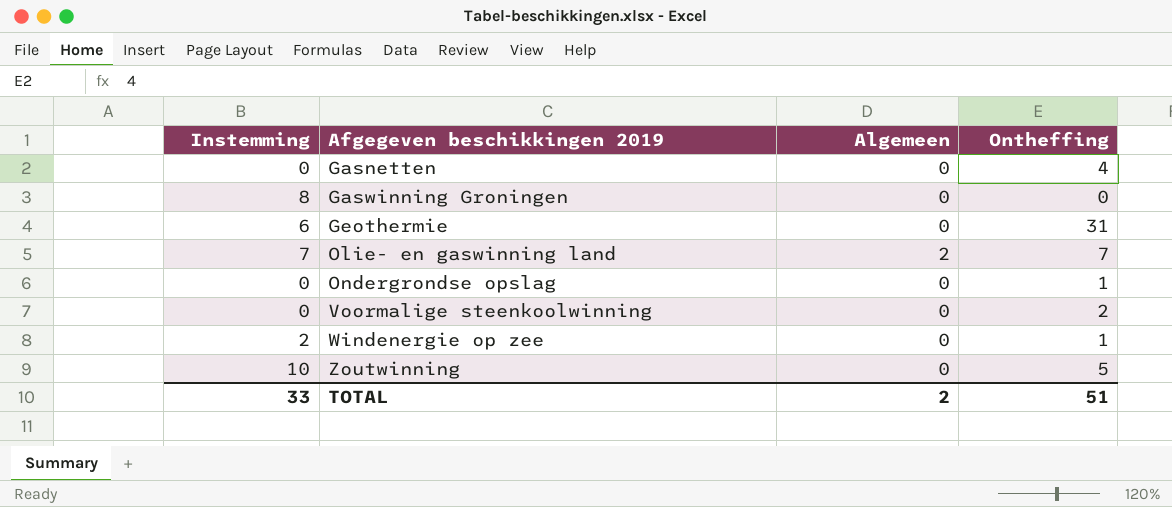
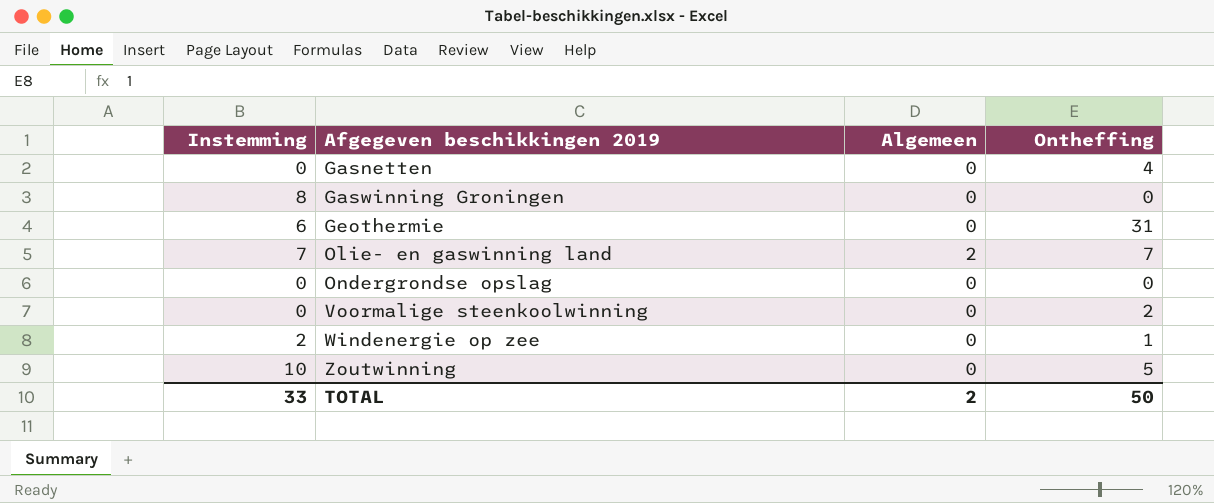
Ondergrondse opslag | Ontheffing: 1 -> 0
TOTAL | Ontheffing: 51 -> 50

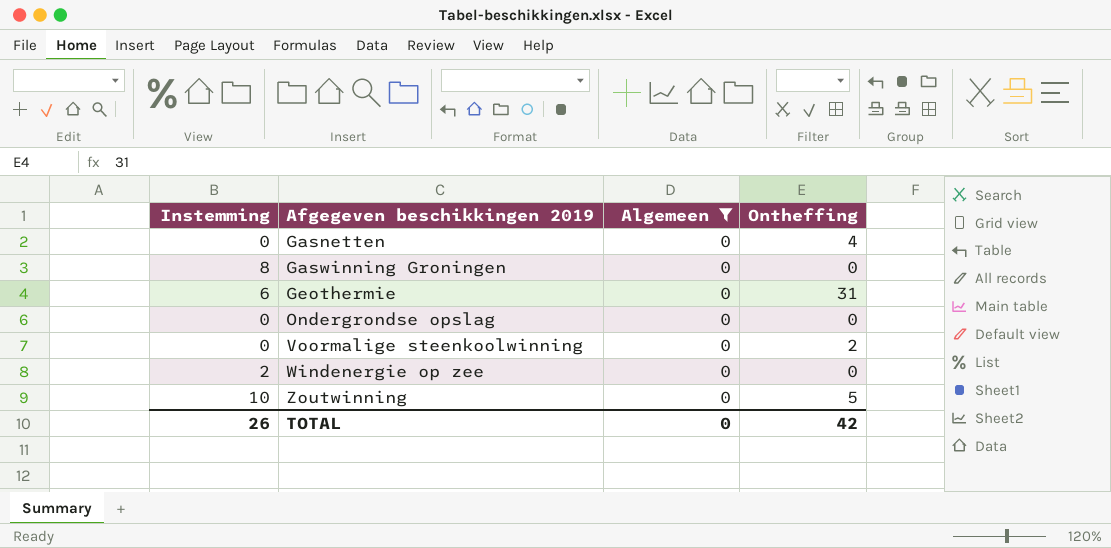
filter: none -> Algemeen = 0
Windenergie op zee | Ontheffing: 1 -> 0
TOTAL | Instemming: 33 -> 26
TOTAL | Algemeen: 2 -> 0
TOTAL | Ontheffing: 50 -> 42

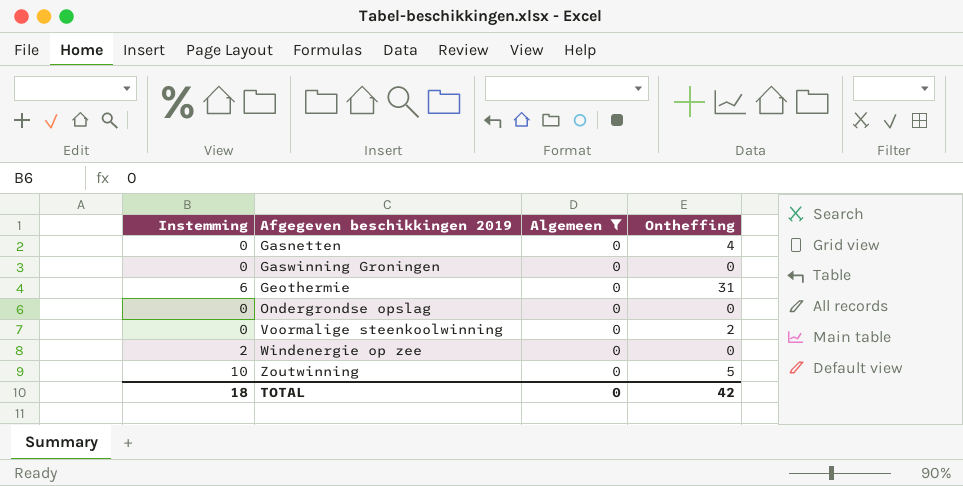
Gaswinning Groningen | Instemming: 8 -> 0
TOTAL | Instemming: 26 -> 18

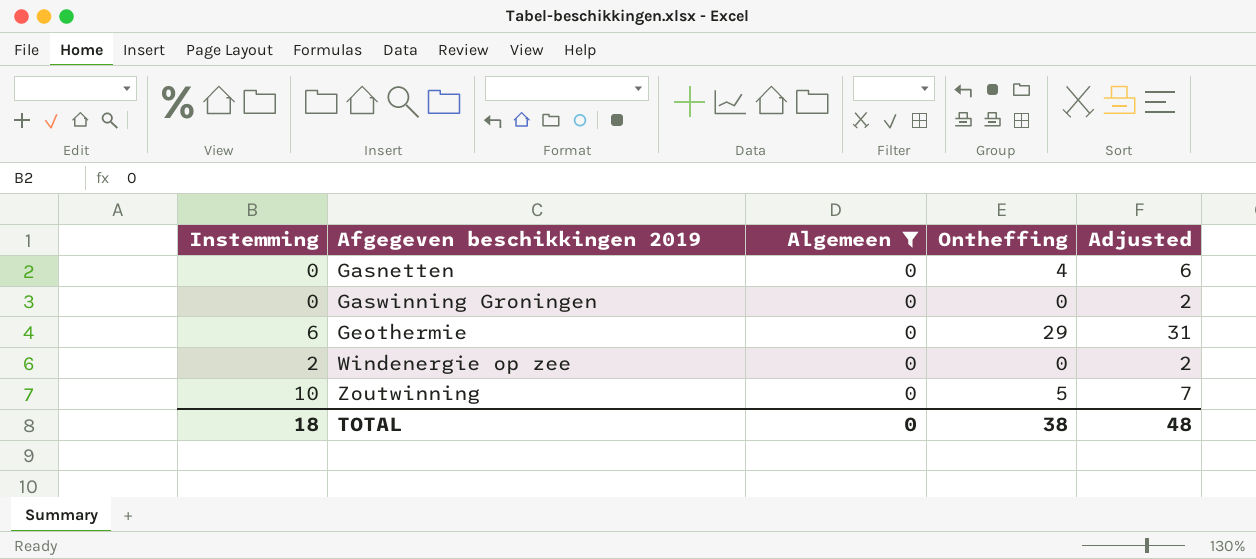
column Adjusted | formula: none -> [Ontheffing] + 2
row Ondergrondse opslag: 0 | 0 | 0 -> none
row Voormalige steenkoolwinning: 0 | 0 | 2 -> none
Geothermie | Ontheffing: 31 -> 29
TOTAL | Ontheffing: 42 -> 38

